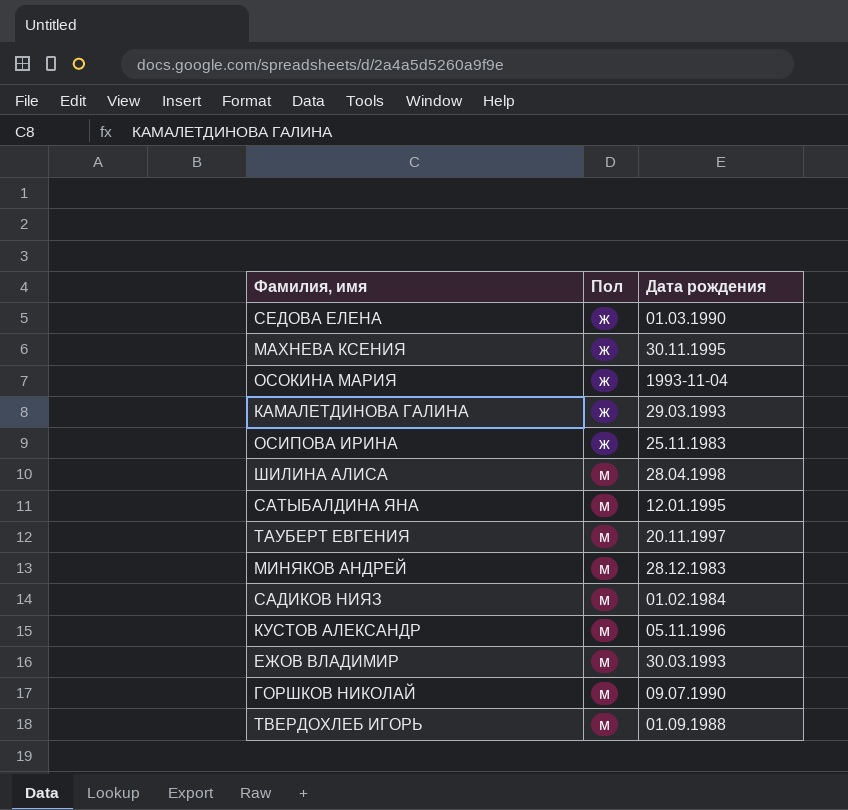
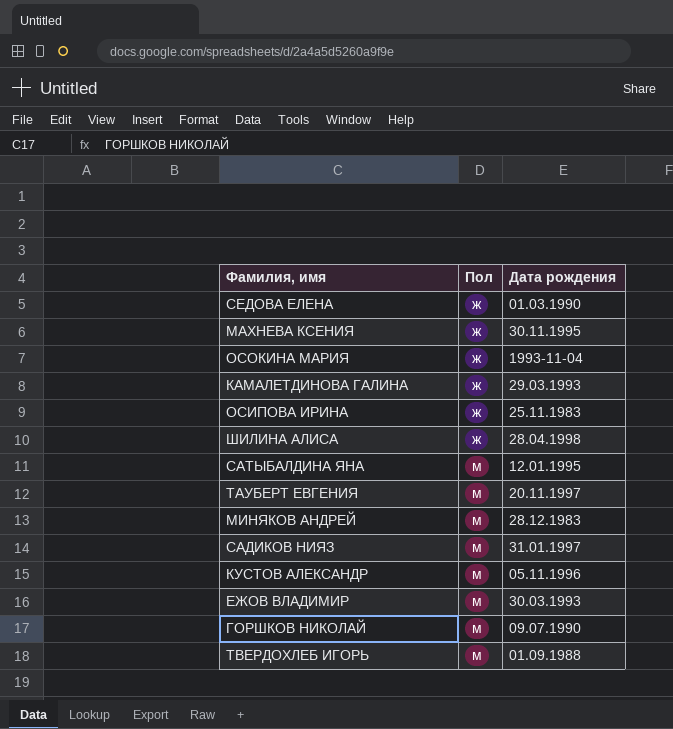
ШИЛИНА АЛИСА | Пол: м -> ж
САДИКОВ НИЯЗ | Дата рождения: 01.02.1984 -> 31.01.1997

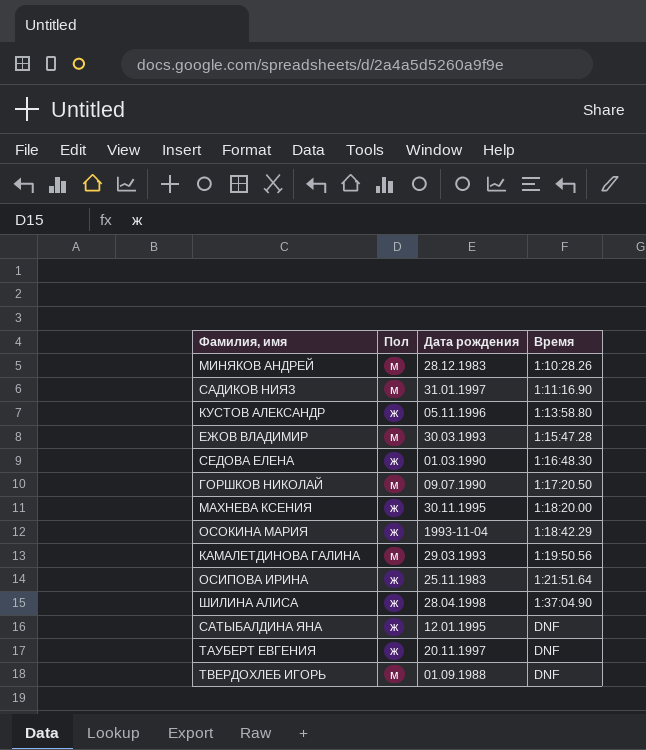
row order: Пол ascending -> Время ascending
column Время | position: none -> 4
КУСТОВ АЛЕКСАНДР | Пол: м -> ж
КАМАЛЕТДИНОВА ГАЛИНА | Пол: ж -> м
САТЫБАЛДИНА ЯНА | Пол: м -> ж
ТАУБЕРТ ЕВГЕНИЯ | Пол: м -> ж

